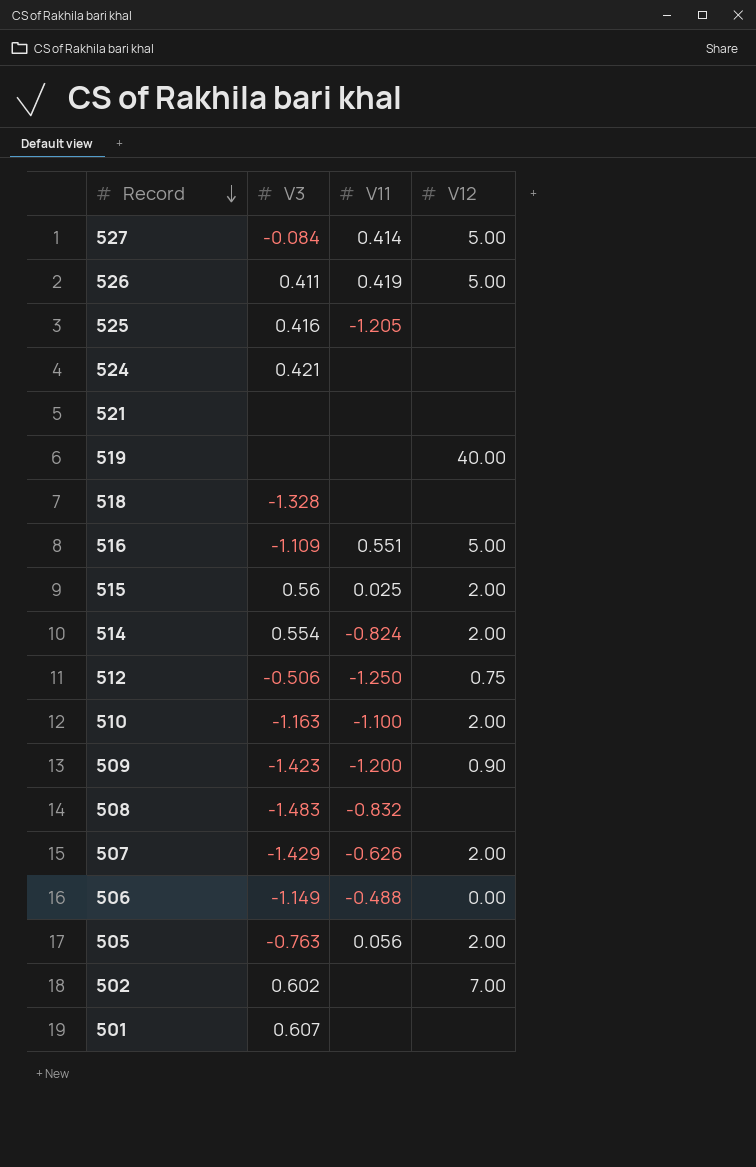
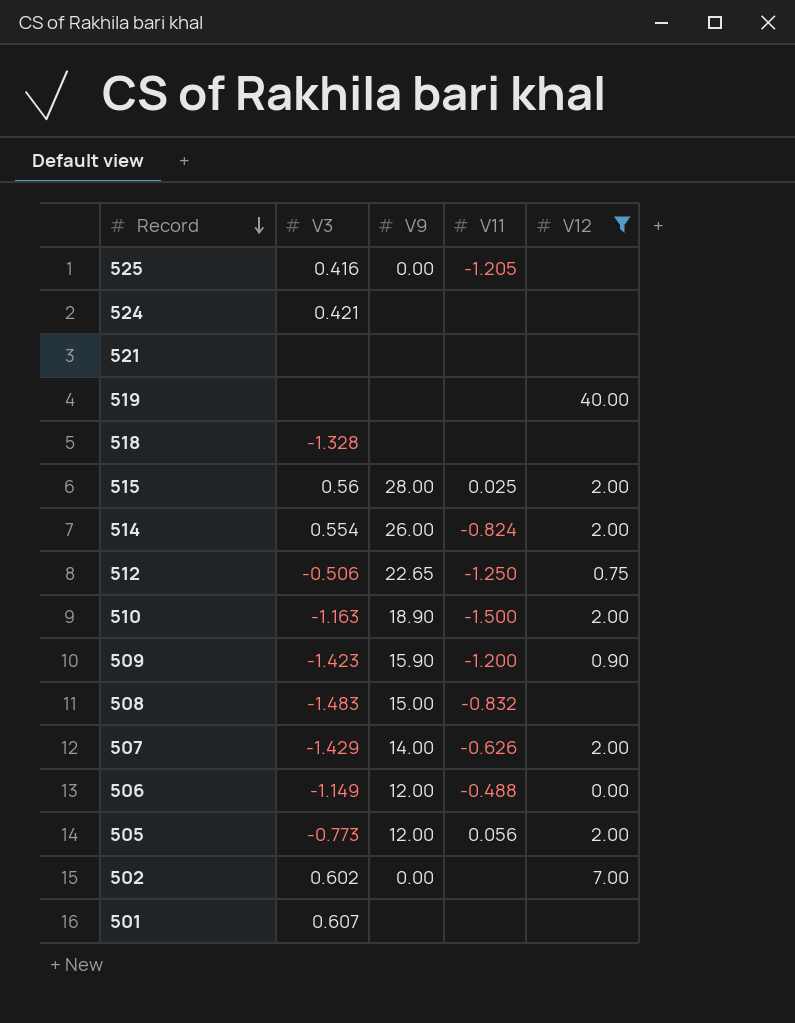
filter: none -> V12 != 5.00
column V9 | position: none -> 3
510 | V11: -1.100 -> -1.500
505 | V3: -0.763 -> -0.773

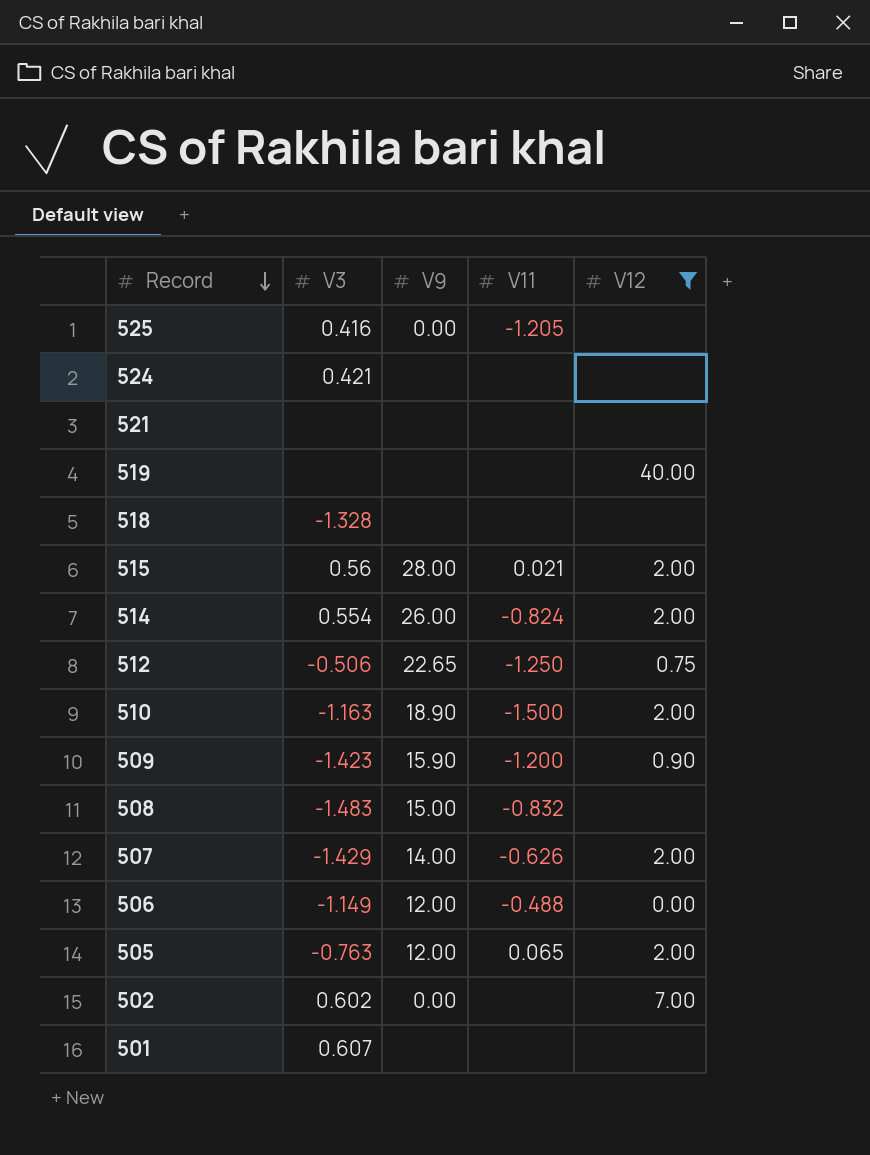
515 | V11: 0.025 -> 0.021
505 | V3: -0.773 -> -0.763
505 | V11: 0.056 -> 0.065

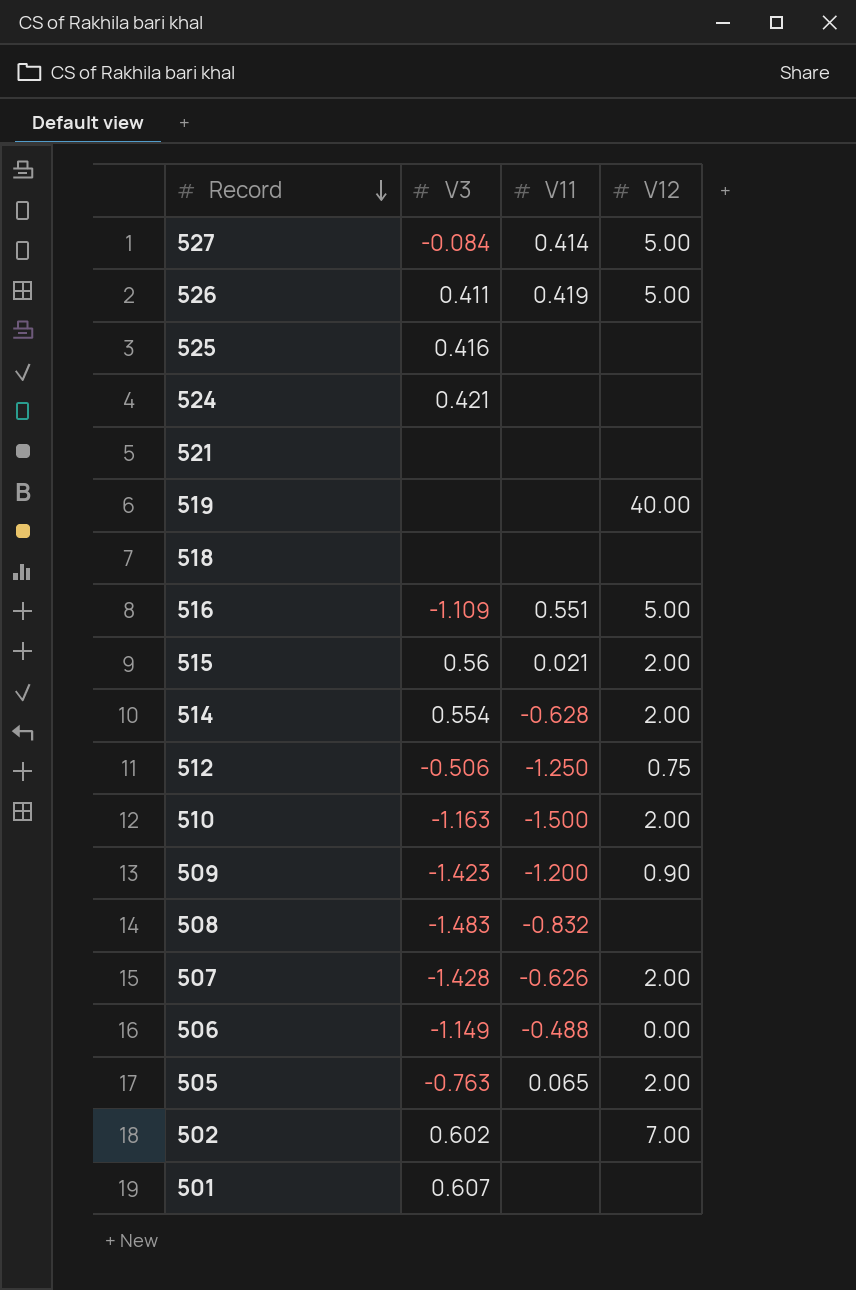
filter: V12 != 5.00 -> none
column V9 | position: 3 -> none
525 | V11: -1.205 -> none
518 | V3: -1.328 -> none
514 | V11: -0.824 -> -0.628
507 | V3: -1.429 -> -1.428

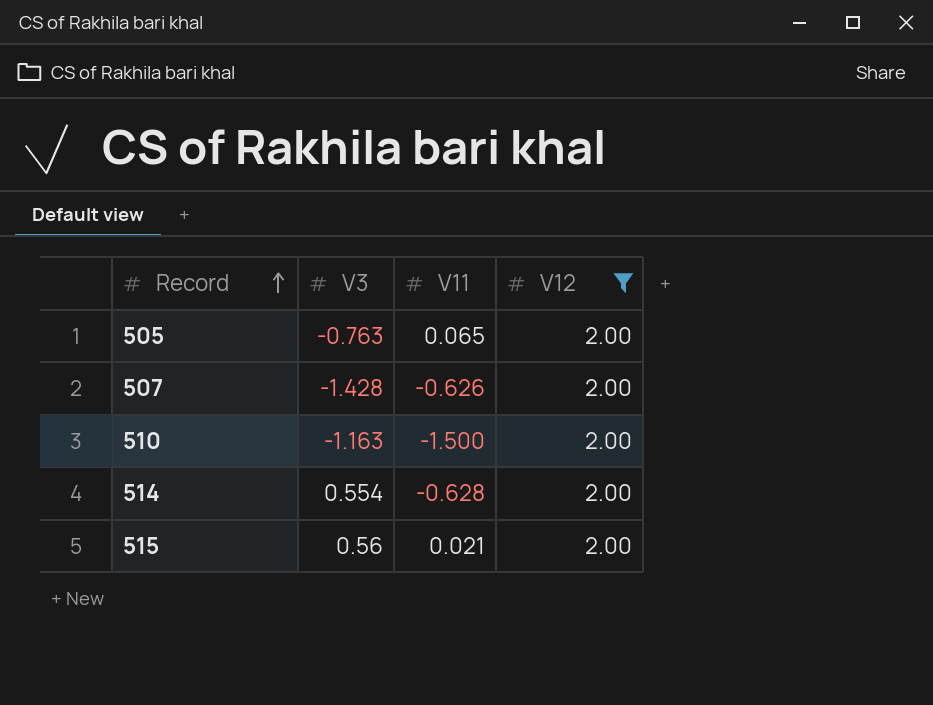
filter: none -> V12 = 2.00
row order: Record descending -> Record ascending

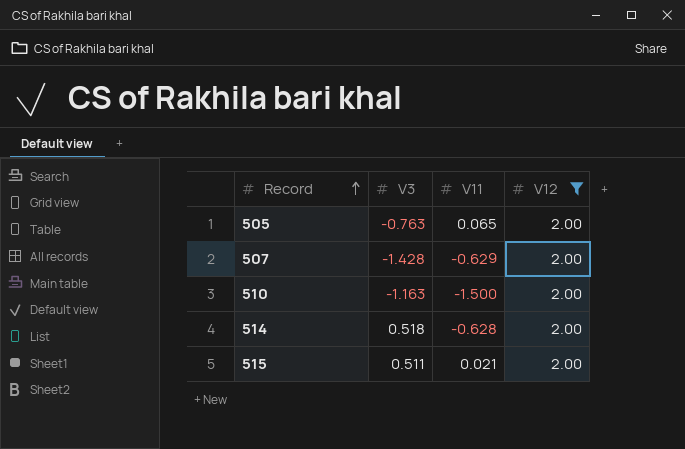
507 | V11: -0.626 -> -0.629
514 | V3: 0.554 -> 0.518
515 | V3: 0.56 -> 0.511

